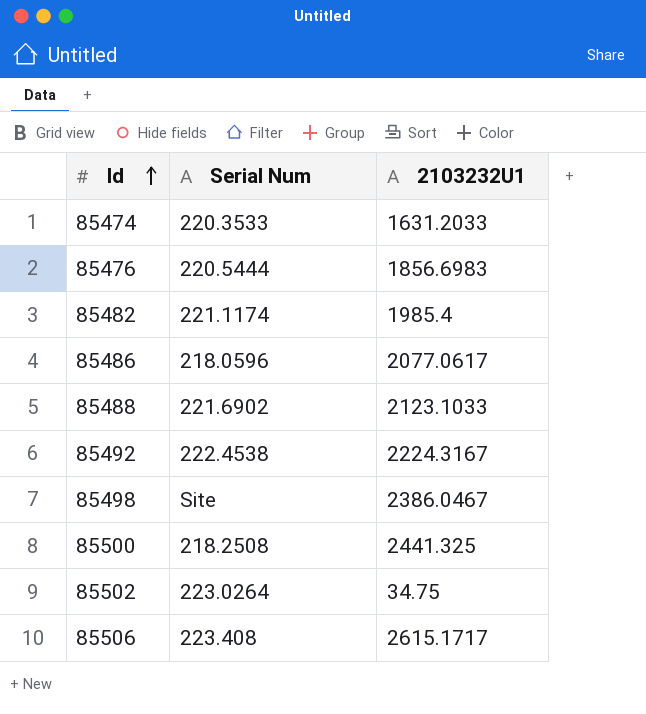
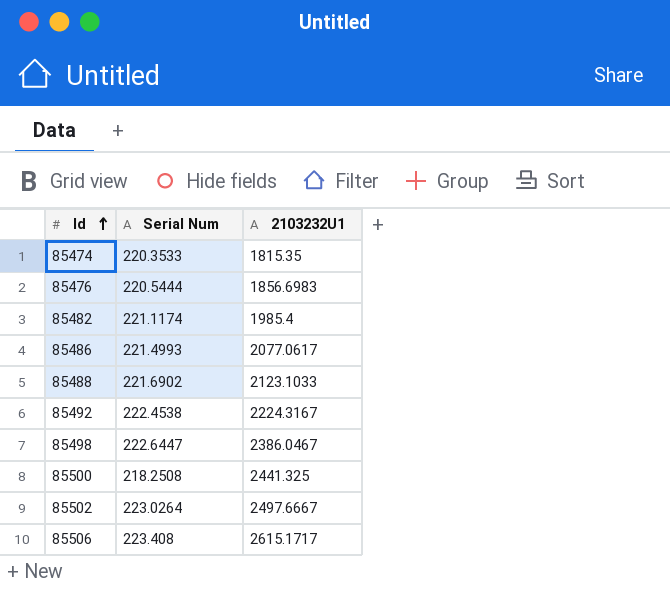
85474 | 2103232U1: 1631.2033 -> 1815.35
85486 | Serial Num: 218.0596 -> 221.4993
85498 | Serial Num: Site -> 222.6447
85502 | 2103232U1: 34.75 -> 2497.6667

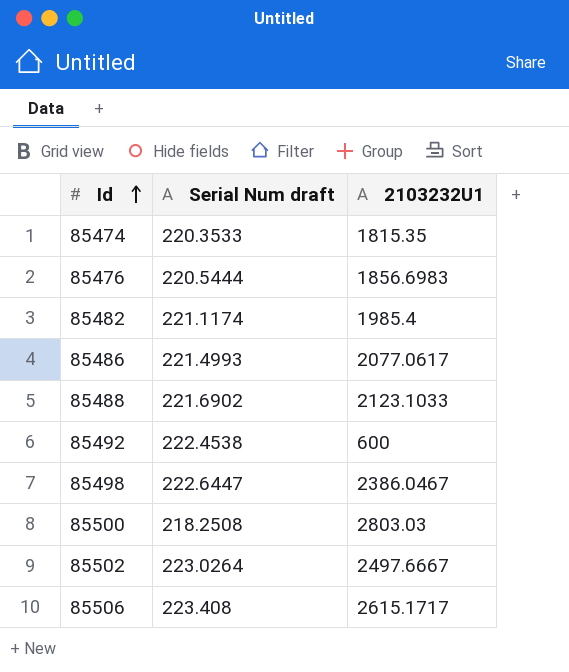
column name: Serial Num -> Serial Num draft
85492 | 2103232U1: 2224.3167 -> 600
85500 | 2103232U1: 2441.325 -> 2803.03

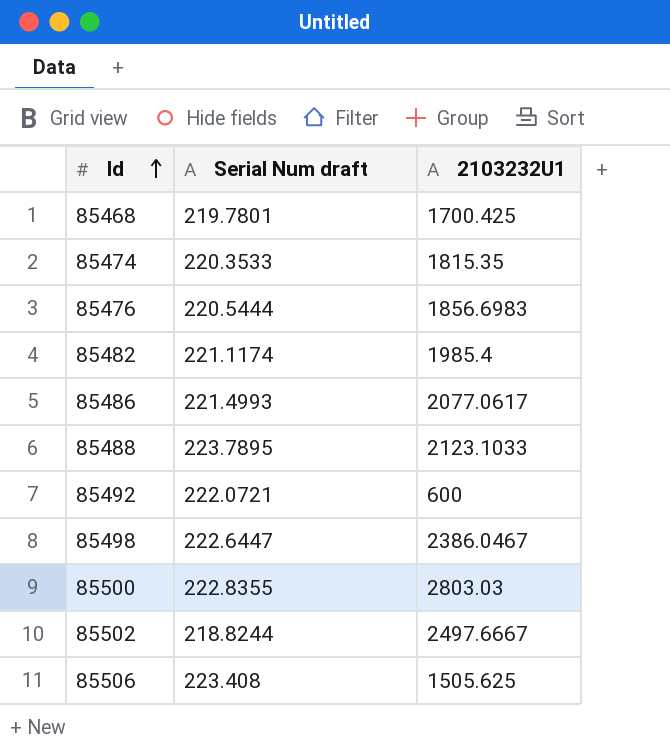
row 85468: none -> 219.7801 | 1700.425
85488 | Serial Num draft: 221.6902 -> 223.7895
85492 | Serial Num draft: 222.4538 -> 222.0721
85500 | Serial Num draft: 218.2508 -> 222.8355
85502 | Serial Num draft: 223.0264 -> 218.8244
85506 | 2103232U1: 2615.1717 -> 1505.625

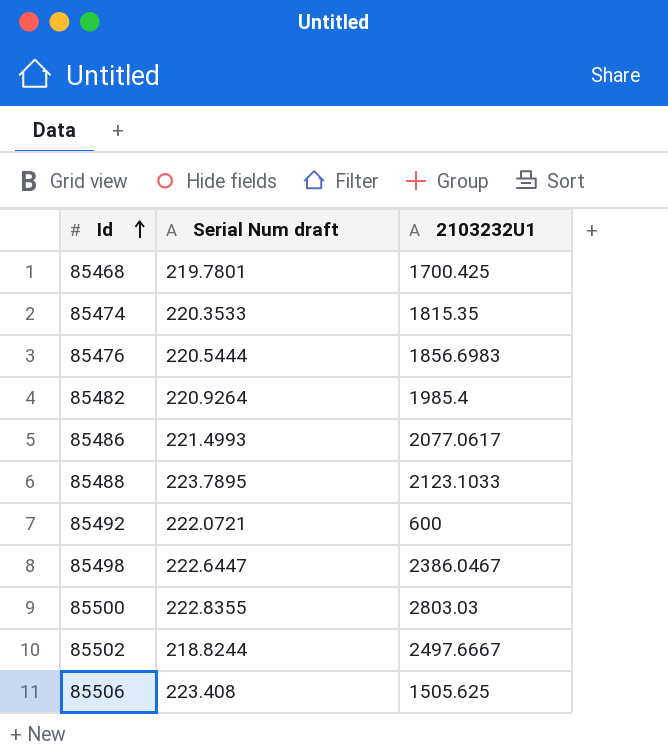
85482 | Serial Num draft: 221.1174 -> 220.9264

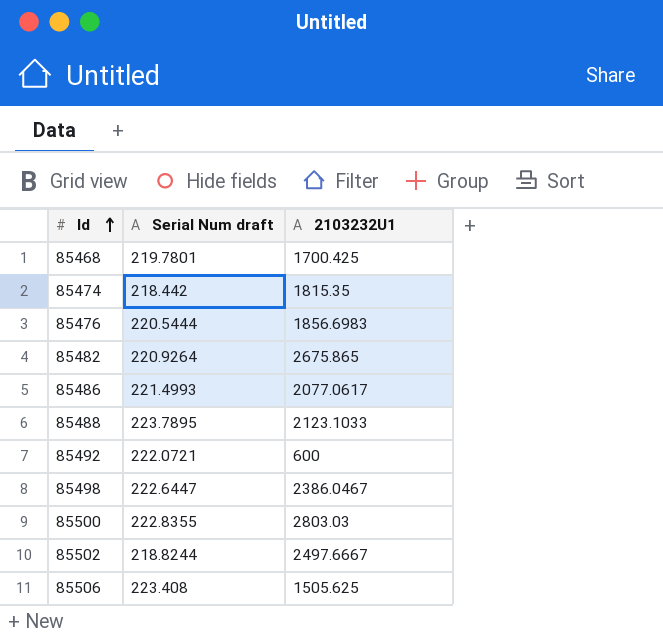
85474 | Serial Num draft: 220.3533 -> 218.442
85482 | 2103232U1: 1985.4 -> 2675.865

